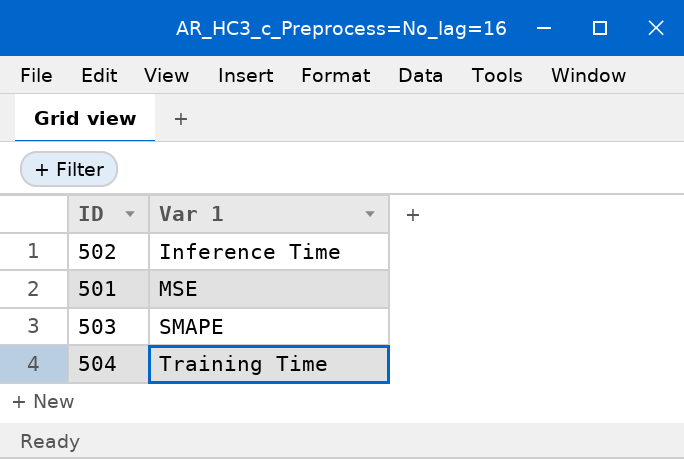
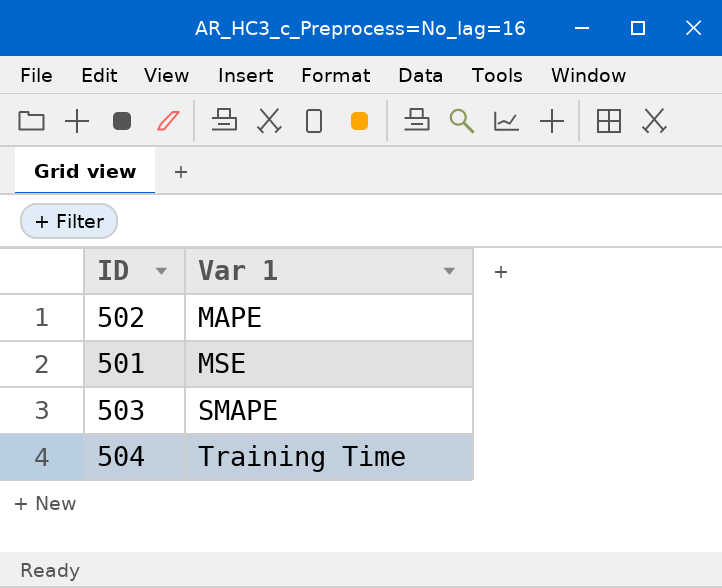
502 | Var 1: Inference Time -> MAPE

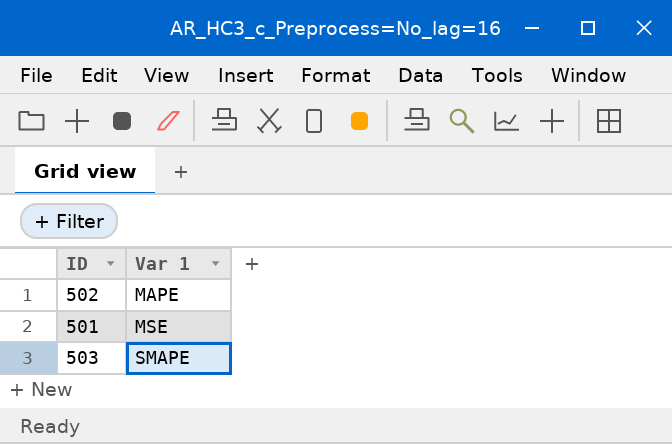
row 504: Training Time -> none

